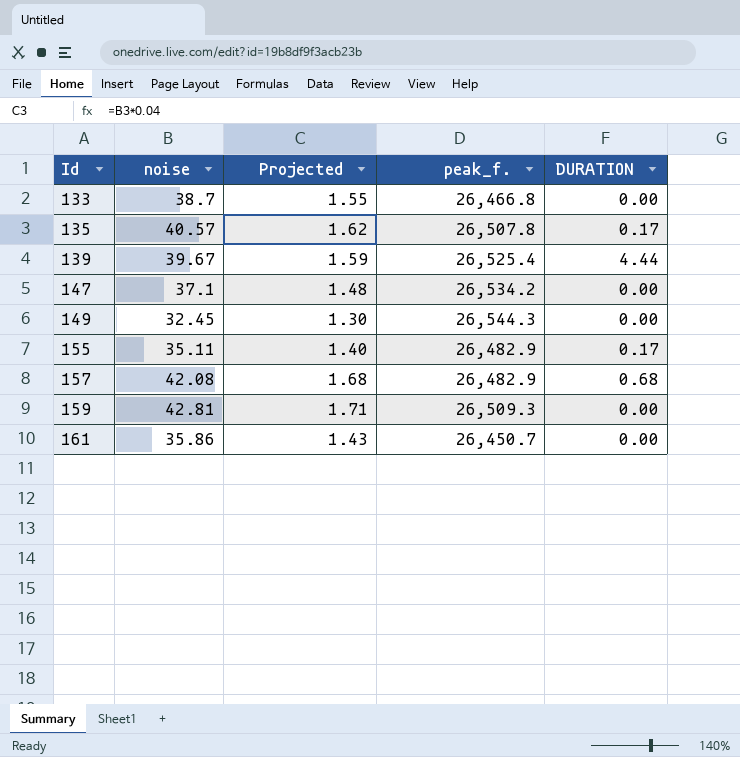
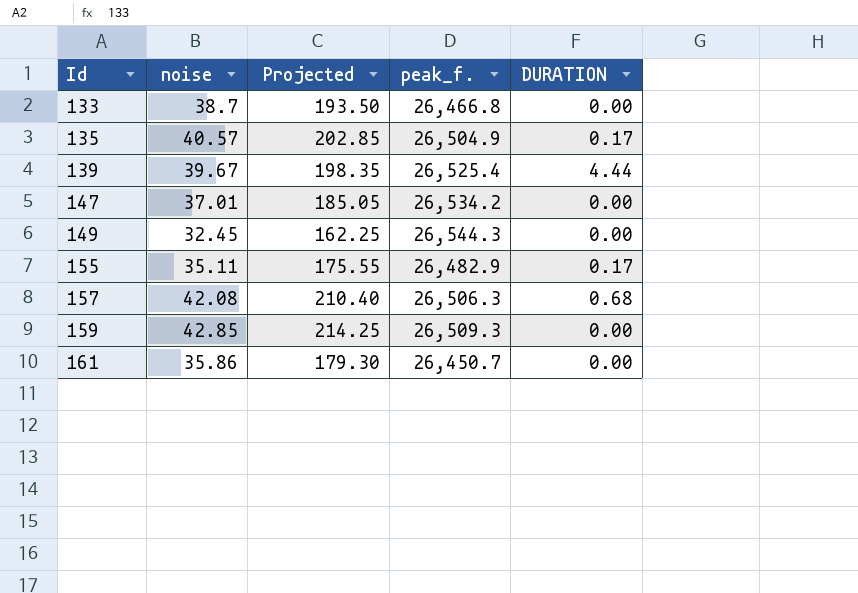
column Projected | formula: [noise] * 0.04 -> [noise] * 5
135 | peak_f.: 26,507.8 -> 26,504.9
147 | noise: 37.1 -> 37.01
157 | peak_f.: 26,482.9 -> 26,506.3
159 | noise: 42.81 -> 42.85

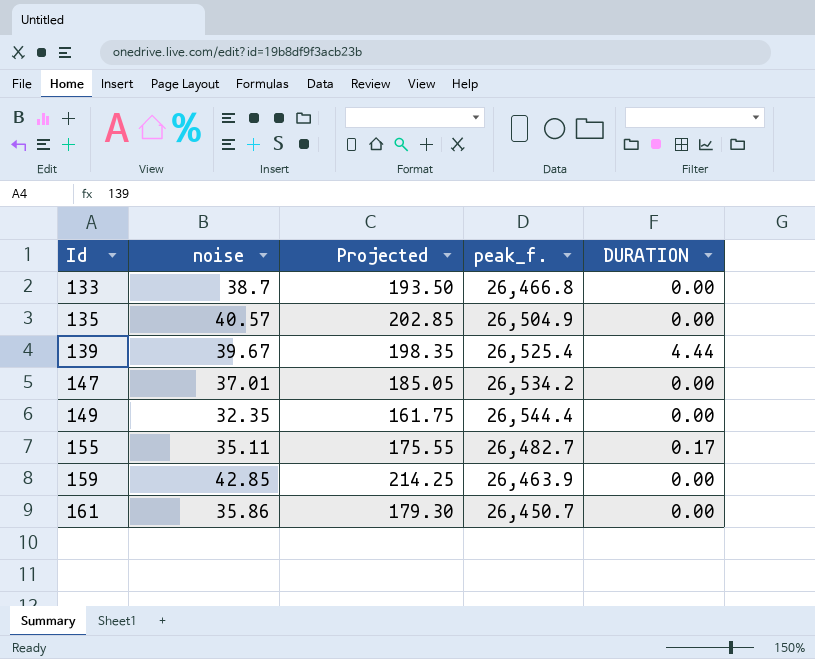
row 157: 42.08 | 210.40 | 26,506.3 | 0.68 -> none
135 | DURATION: 0.17 -> 0.00
149 | noise: 32.45 -> 32.35
149 | Projected: 162.25 -> 161.75
149 | peak_f.: 26,544.3 -> 26,544.4
155 | peak_f.: 26,482.9 -> 26,482.7
159 | peak_f.: 26,509.3 -> 26,463.9

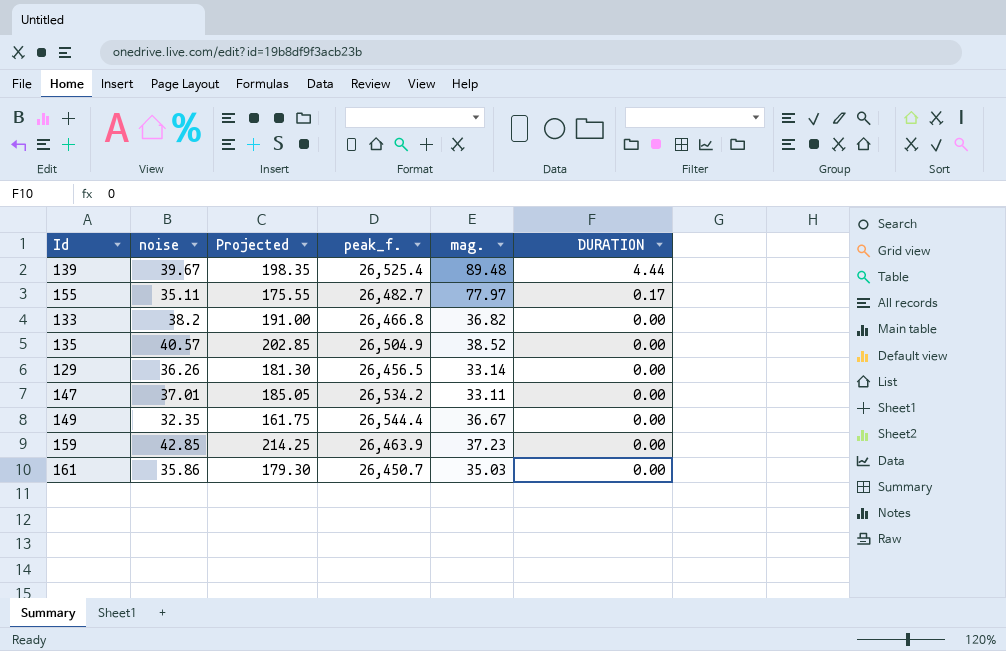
row order: Id ascending -> DURATION descending
column mag. | position: none -> 5
133 | noise: 38.7 -> 38.2
133 | Projected: 193.50 -> 191.00
row 129: none -> 36.26 | 181.30 | 26,456.5 | 33.14 | 0.00

